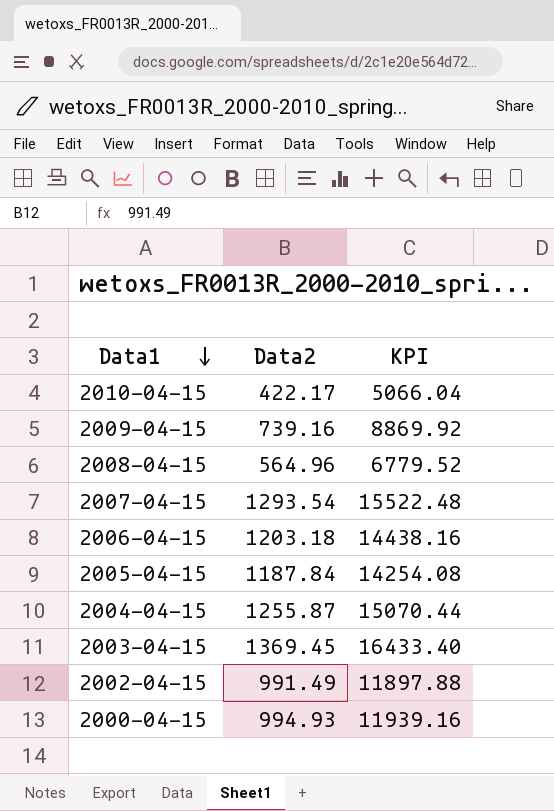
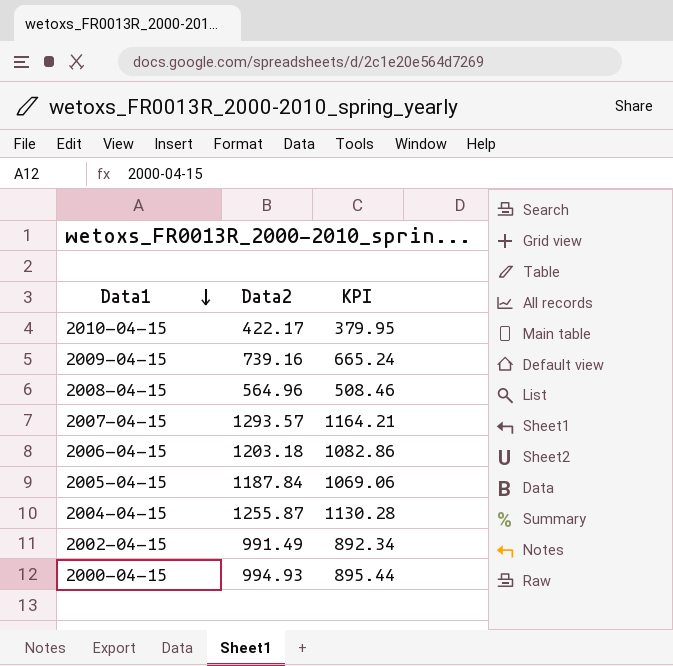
column KPI | formula: [Data2] * 12 -> [Data2] * 0.9
row 2003-04-15: 1369.45 | 16433.40 -> none
2007-04-15 | Data2: 1293.54 -> 1293.57

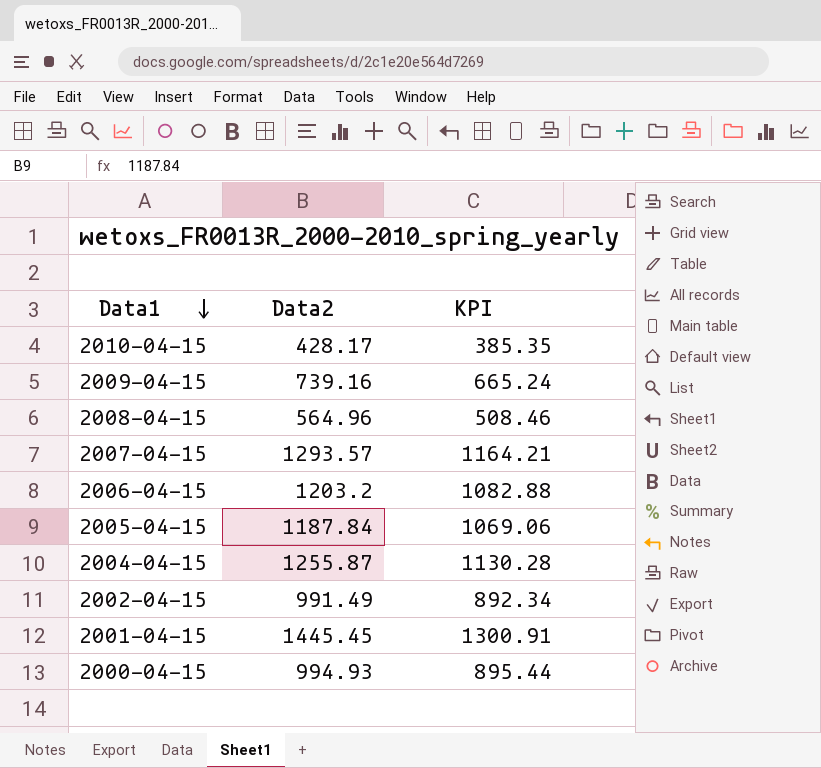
2010-04-15 | Data2: 422.17 -> 428.17
2010-04-15 | KPI: 379.95 -> 385.35
2006-04-15 | Data2: 1203.18 -> 1203.2
2006-04-15 | KPI: 1082.86 -> 1082.88
row 2001-04-15: none -> 1445.45 | 1300.91

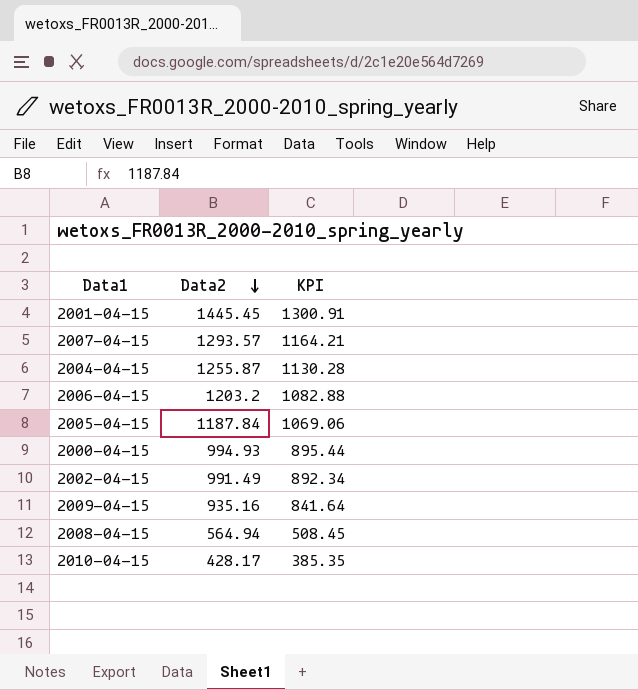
row order: Data1 descending -> Data2 descending
2009-04-15 | Data2: 739.16 -> 935.16
2009-04-15 | KPI: 665.24 -> 841.64
2008-04-15 | Data2: 564.96 -> 564.94
2008-04-15 | KPI: 508.46 -> 508.45

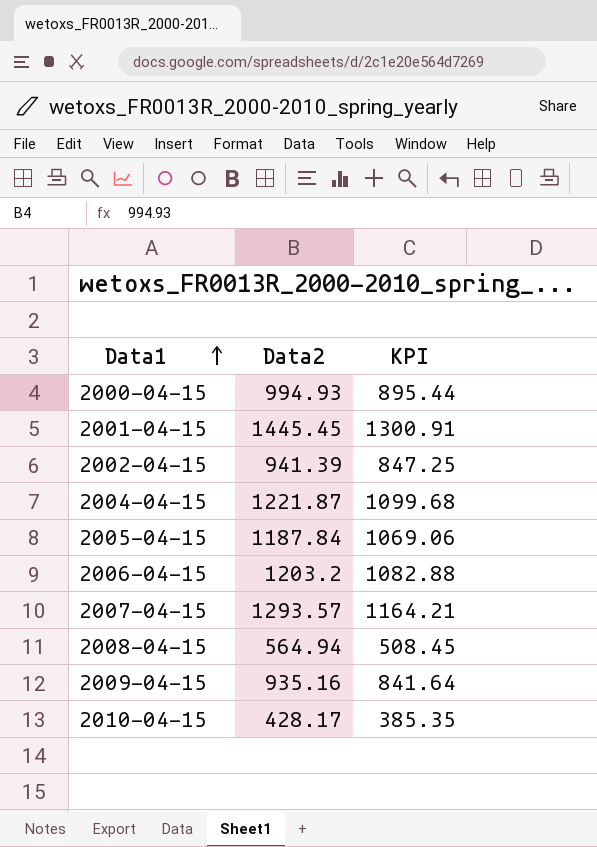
row order: Data2 descending -> Data1 ascending
2002-04-15 | Data2: 991.49 -> 941.39
2002-04-15 | KPI: 892.34 -> 847.25
2004-04-15 | Data2: 1255.87 -> 1221.87
2004-04-15 | KPI: 1130.28 -> 1099.68

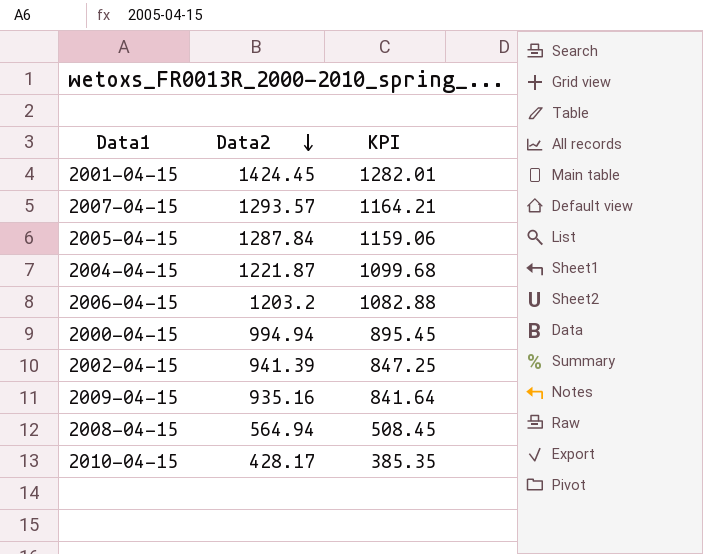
row order: Data1 ascending -> Data2 descending
2001-04-15 | Data2: 1445.45 -> 1424.45
2001-04-15 | KPI: 1300.91 -> 1282.01
2005-04-15 | Data2: 1187.84 -> 1287.84
2005-04-15 | KPI: 1069.06 -> 1159.06
2000-04-15 | Data2: 994.93 -> 994.94
2000-04-15 | KPI: 895.44 -> 895.45

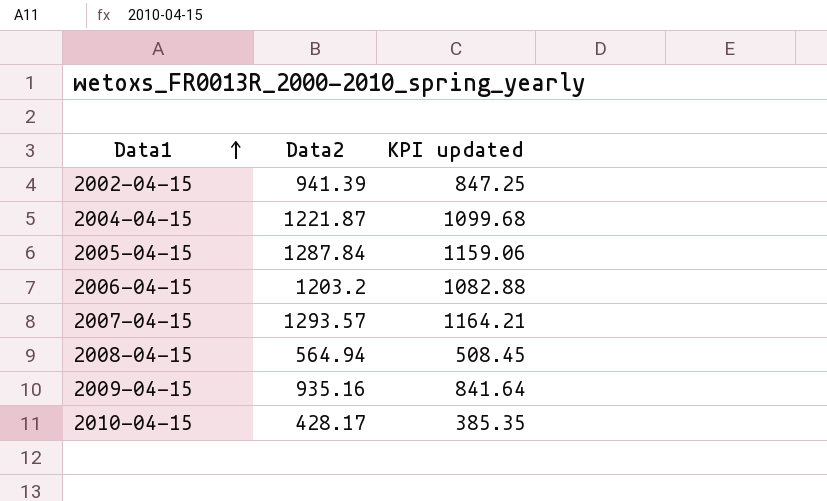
row order: Data2 descending -> Data1 ascending
column name: KPI -> KPI updated
row 2001-04-15: 1424.45 | 1282.01 -> none
row 2000-04-15: 994.94 | 895.45 -> none

